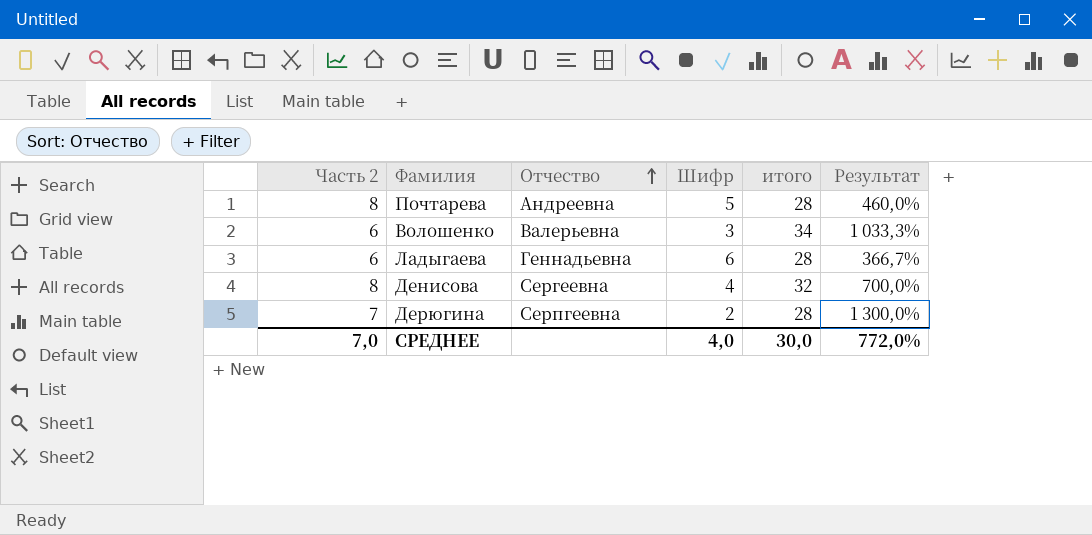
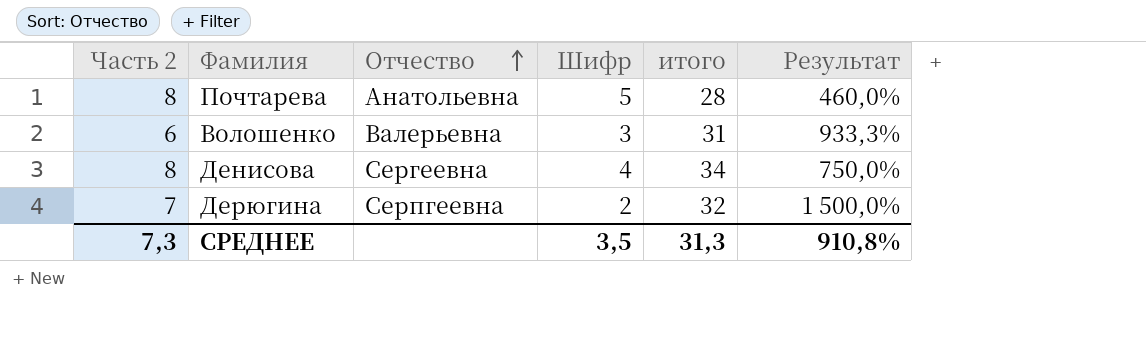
row Ладыгаева: 6 | Геннадьевна | 6 | 28 | 366,7% -> none
Почтарева | Отчество: Андреевна -> Анатольевна
Волошенко | итого: 34 -> 31
Волошенко | Результат: 1 033,3% -> 933,3%
Денисова | итого: 32 -> 34
Денисова | Результат: 700,0% -> 750,0%
Дерюгина | итого: 28 -> 32
Дерюгина | Результат: 1 300,0% -> 1 500,0%
СРЕДНЕЕ | Часть 2: 7,0 -> 7,3
СРЕДНЕЕ | Шифр: 4,0 -> 3,5
СРЕДНЕЕ | итого: 30,0 -> 31,3
СРЕДНЕЕ | Результат: 772,0% -> 910,8%

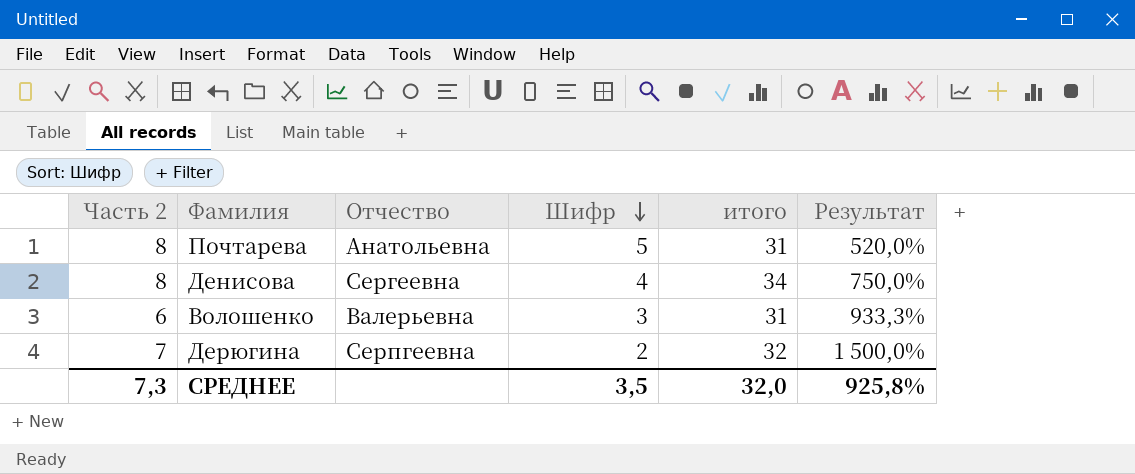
row order: Отчество ascending -> Шифр descending
Почтарева | итого: 28 -> 31
Почтарева | Результат: 460,0% -> 520,0%
СРЕДНЕЕ | итого: 31,3 -> 32,0
СРЕДНЕЕ | Результат: 910,8% -> 925,8%

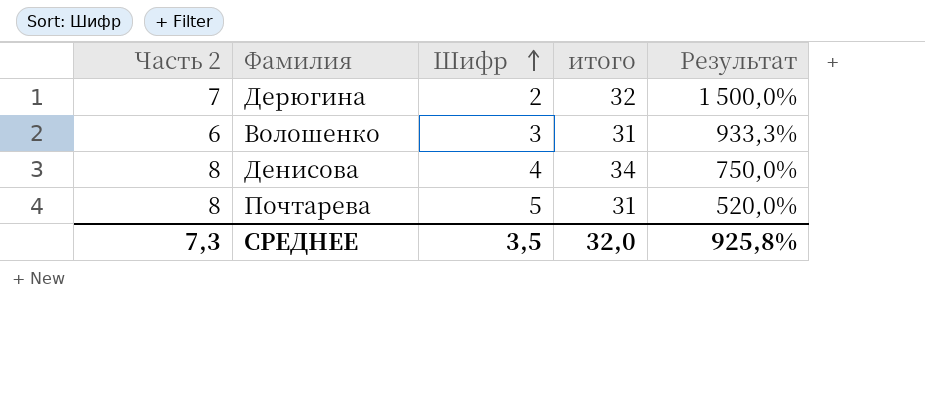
row order: Шифр descending -> Шифр ascending
column Отчество | position: 3 -> none

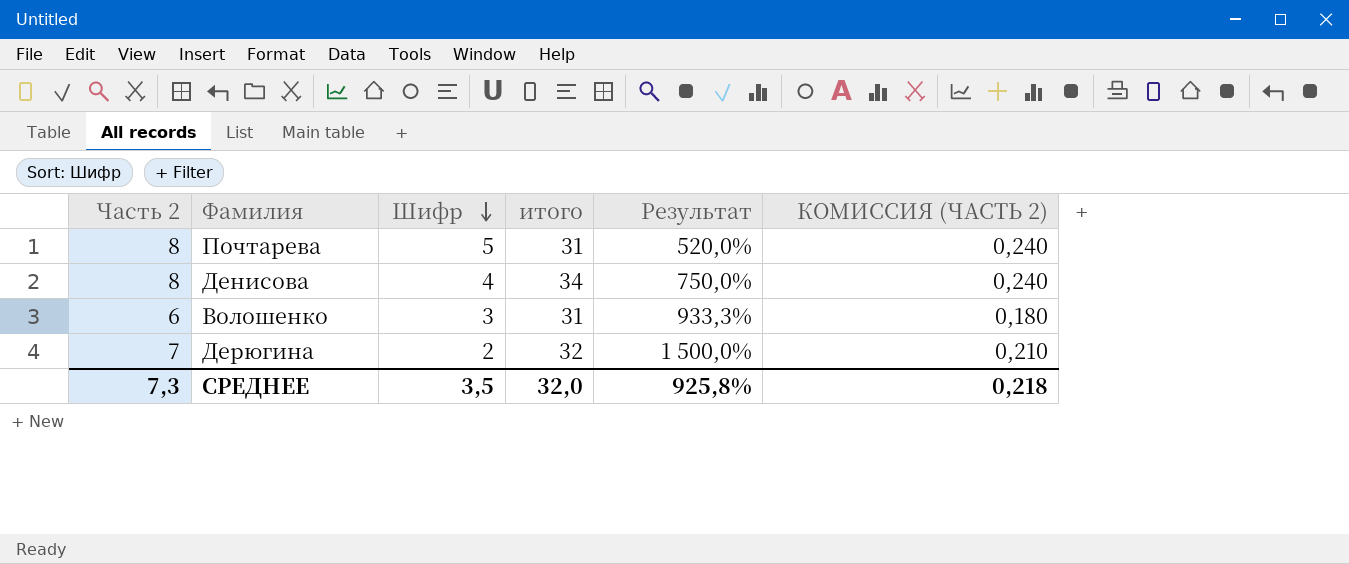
row order: Шифр ascending -> Шифр descending
column КОМИССИЯ (ЧАСТЬ 2) | formula: none -> [Часть 2] * 0,03

